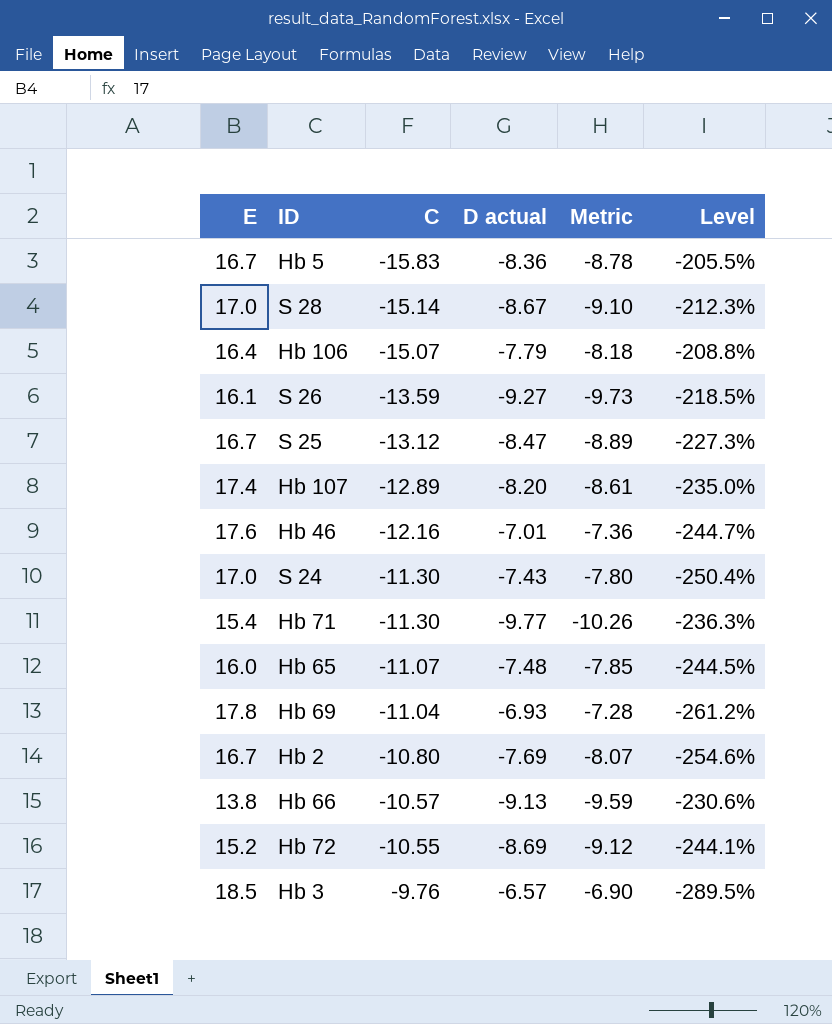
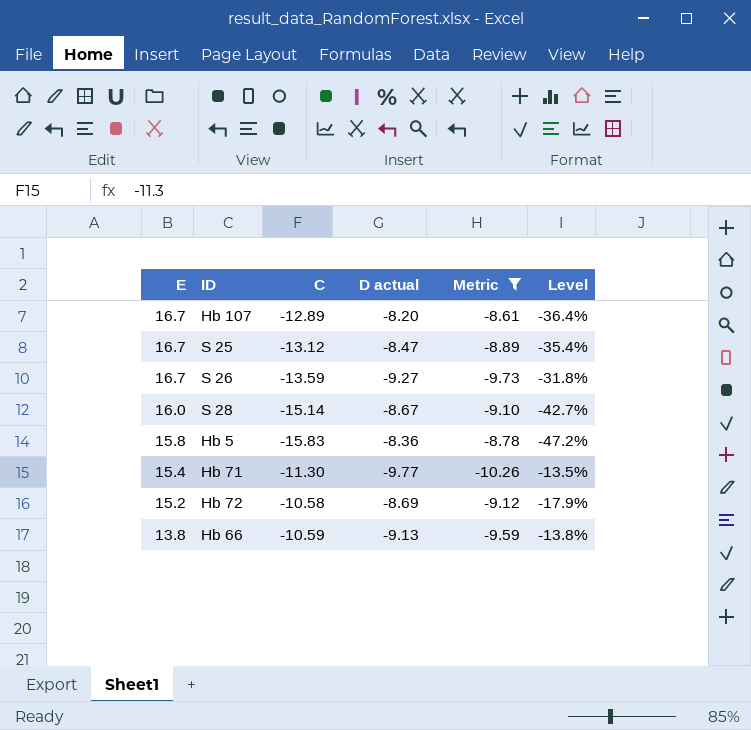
filter: none -> Metric <= -8.61
row order: C ascending -> E descending
column Level | formula: ([E] - [C]) / [C] -> ([D actual] - [C]) / [C]
Hb 107 | E: 17.4 -> 16.7
S 26 | E: 16.1 -> 16.7
S 28 | E: 17.0 -> 16.0
Hb 5 | E: 16.7 -> 15.8
Hb 72 | C: -10.55 -> -10.58
Hb 66 | C: -10.57 -> -10.59

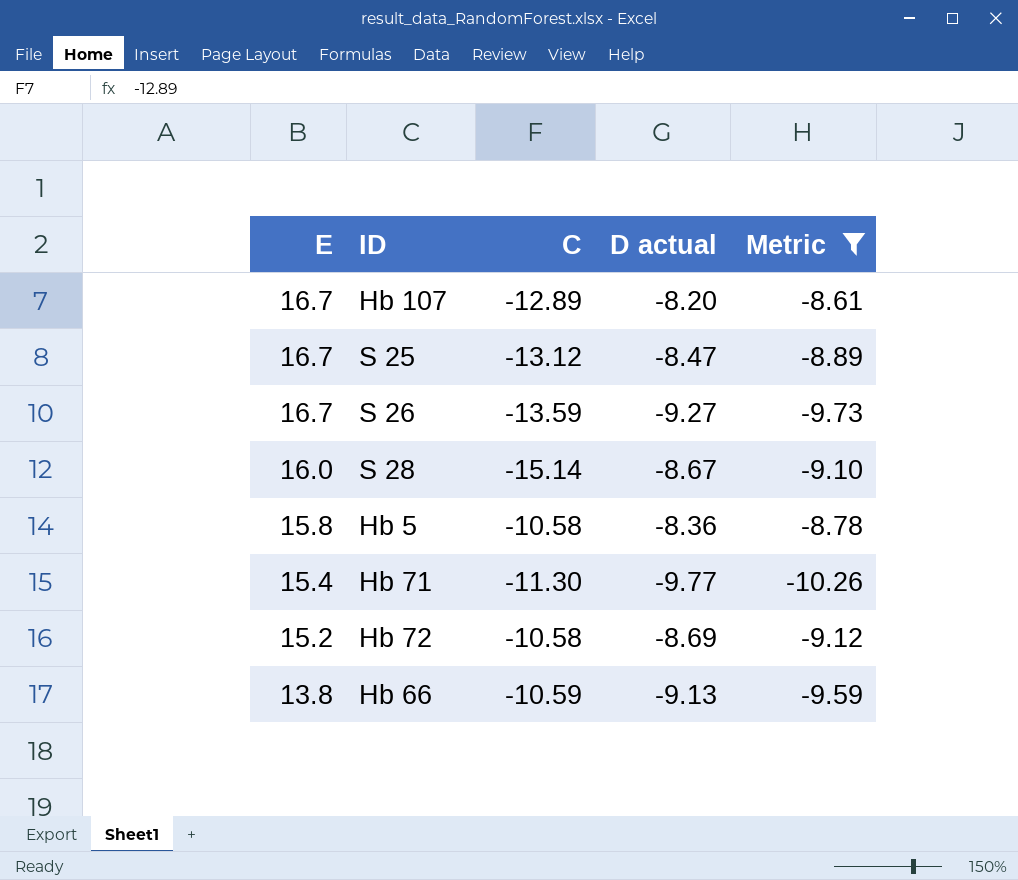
column Level | formula: ([D actual] - [C]) / [C] -> none
Hb 5 | C: -15.83 -> -10.58

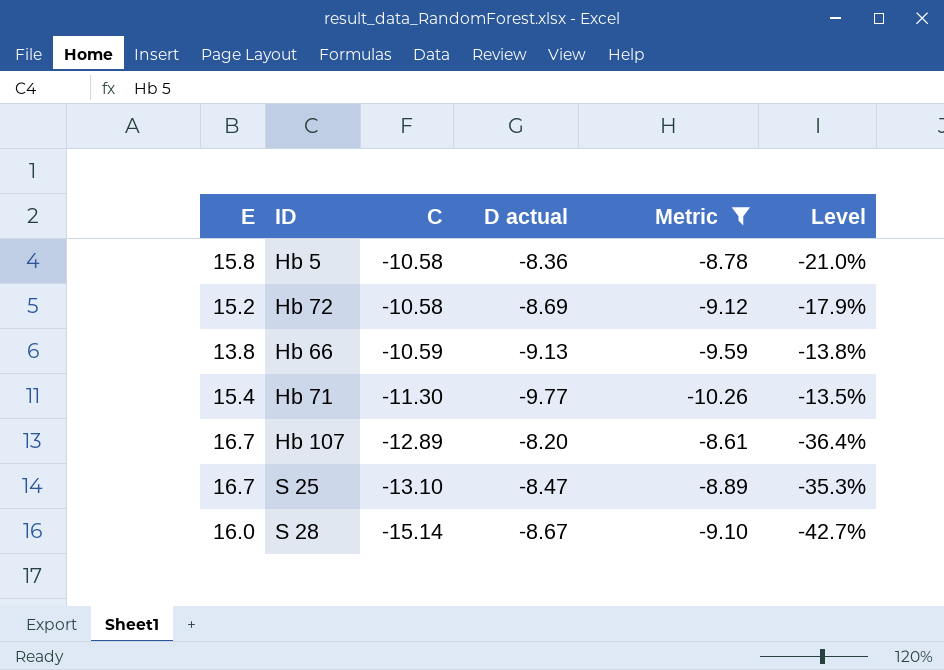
row order: E descending -> C descending
column Level | formula: none -> ([D actual] - [C]) / [C]
row S 26: 16.7 | -13.59 | -9.27 | -9.73 -> none
S 25 | C: -13.12 -> -13.10

